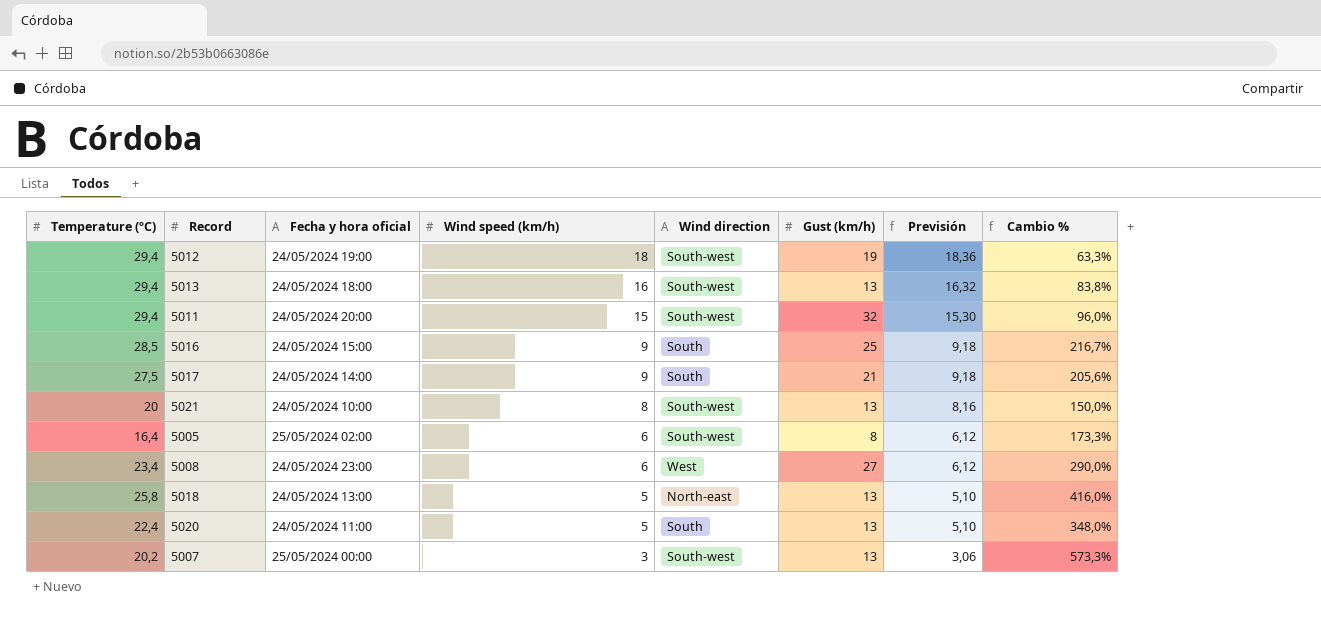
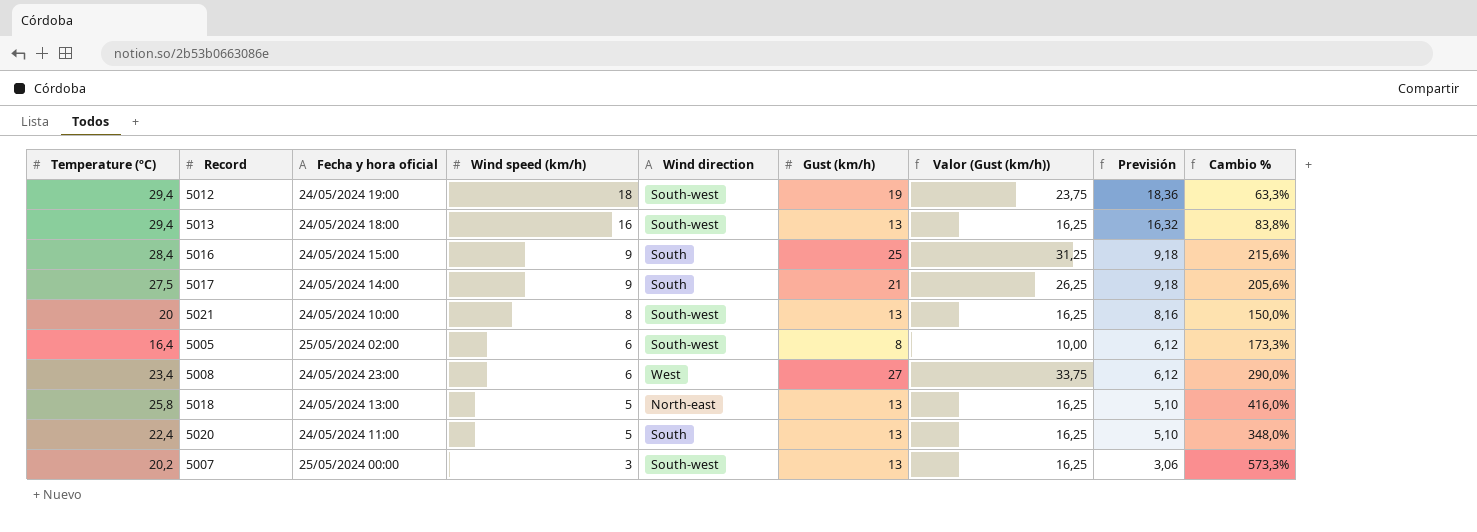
column Valor (Gust (km/h)) | formula: none -> [Gust (km/h)] * 1,25
row 5011: 29,4 | 24/05/2024 20:00 | 15 | South-west | 32 | 15,30 | 96,0% -> none
5016 | Temperature (ºC): 28,5 -> 28,4
5016 | Cambio %: 216,7% -> 215,6%

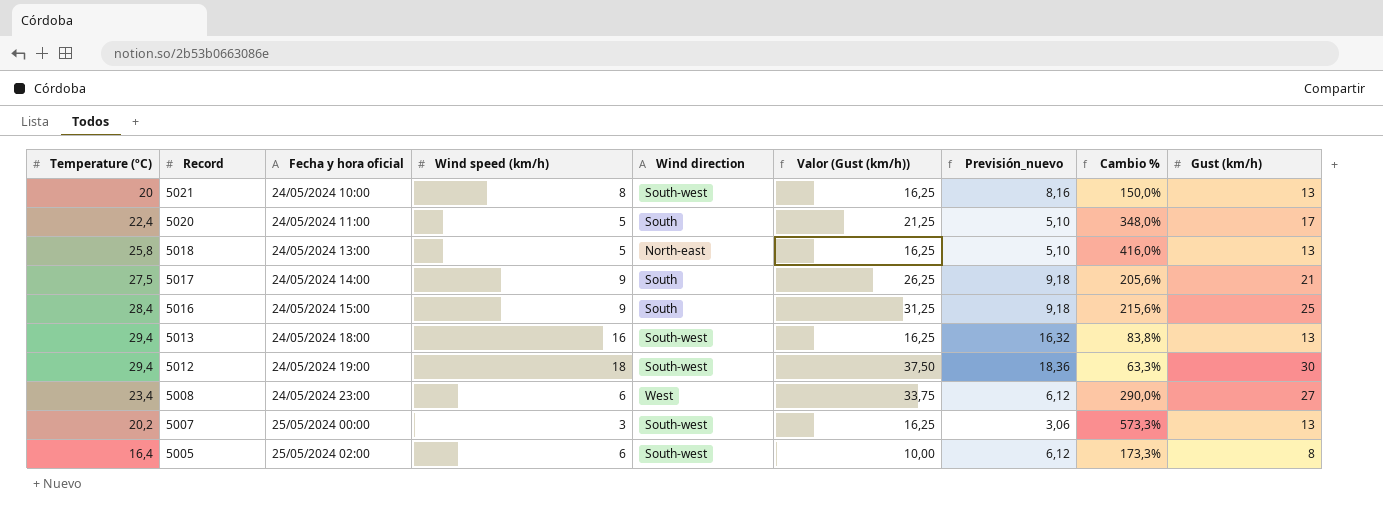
row order: Wind speed (km/h) descending -> Record descending
column name: Previsión -> Previsión_nuevo
column Gust (km/h) | position: 6 -> 9
5020 | Valor (Gust (km/h)): 16,25 -> 21,25
5020 | Gust (km/h): 13 -> 17
5012 | Valor (Gust (km/h)): 23,75 -> 37,50
5012 | Gust (km/h): 19 -> 30

